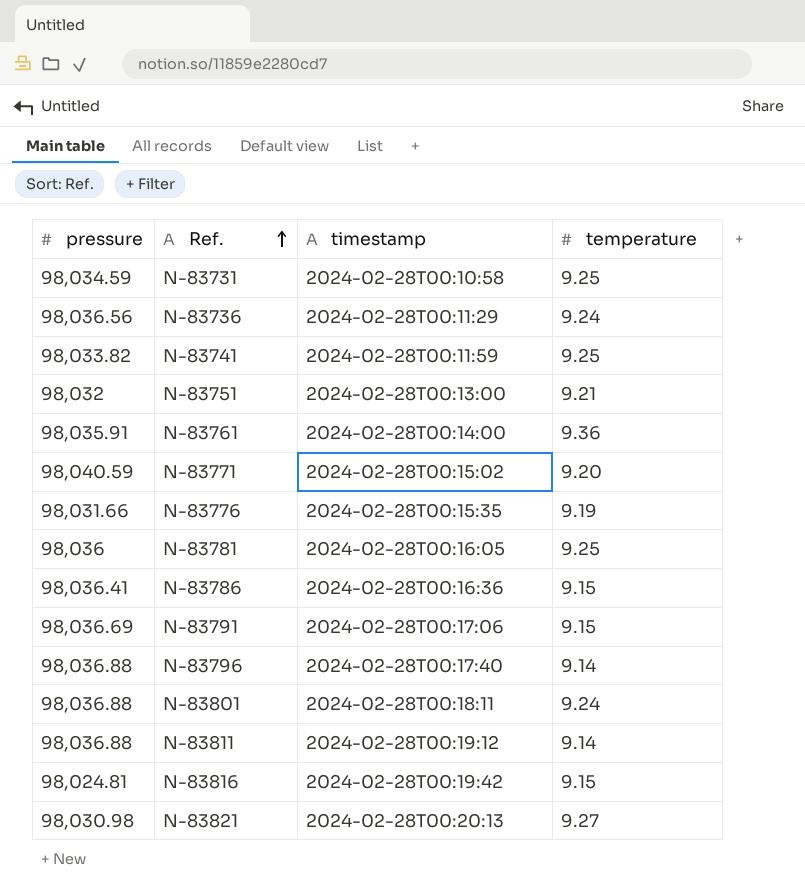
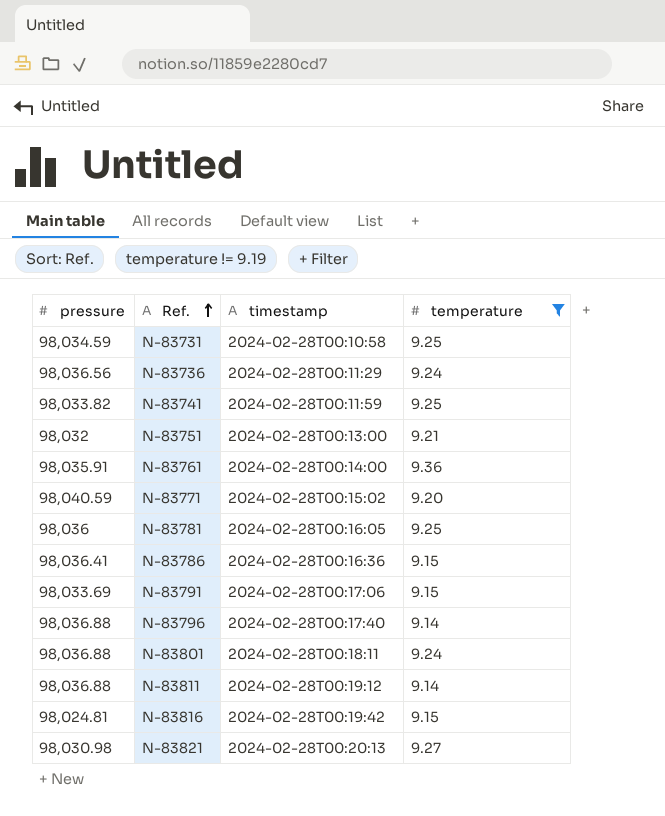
filter: none -> temperature != 9.19
N-83791 | pressure: 98,036.69 -> 98,033.69

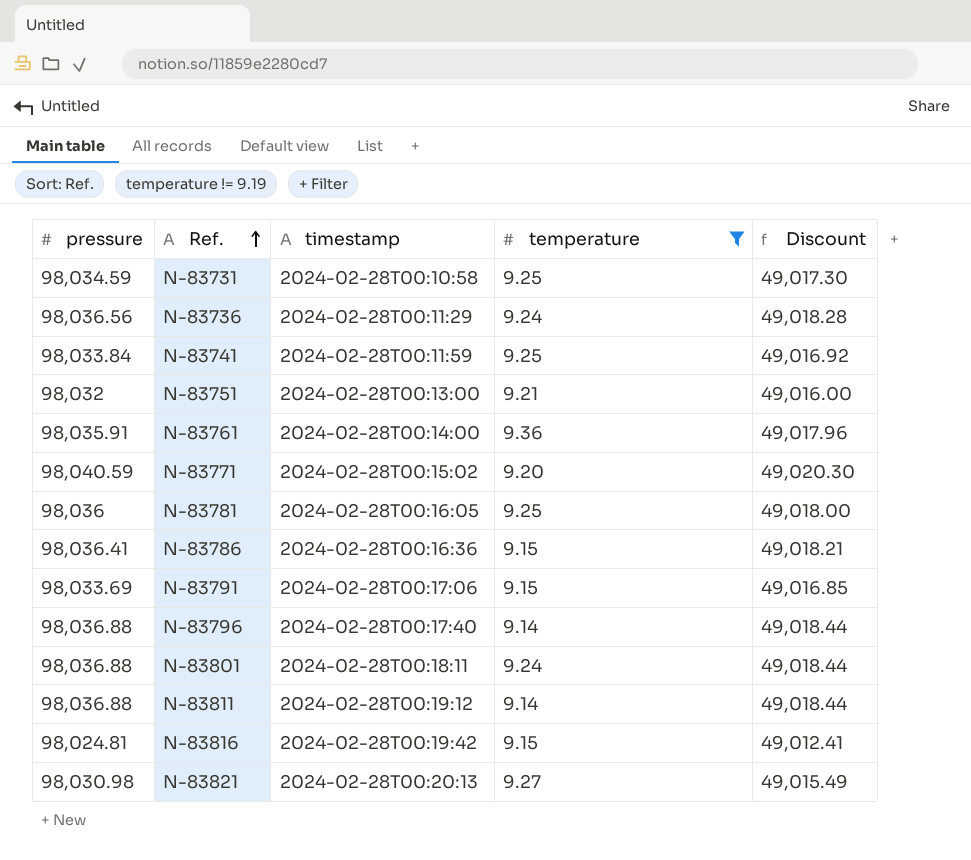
column Discount | formula: none -> [pressure] * 0.5
N-83741 | pressure: 98,033.82 -> 98,033.84

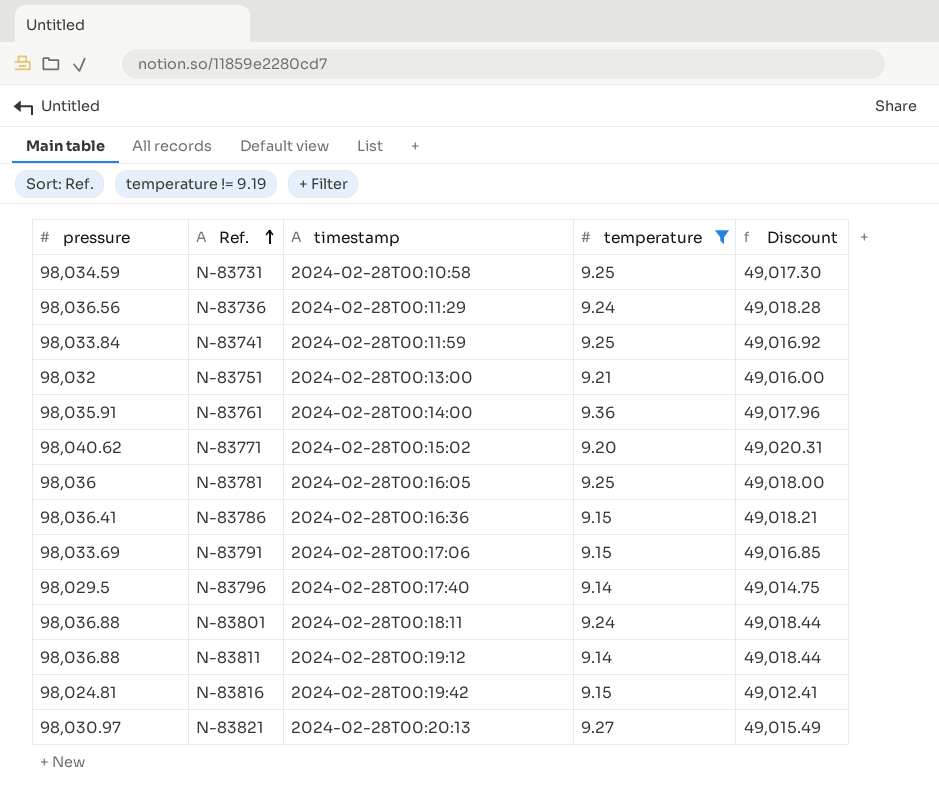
N-83771 | pressure: 98,040.59 -> 98,040.62
N-83771 | Discount: 49,020.30 -> 49,020.31
N-83796 | pressure: 98,036.88 -> 98,029.5
N-83796 | Discount: 49,018.44 -> 49,014.75
N-83821 | pressure: 98,030.98 -> 98,030.97

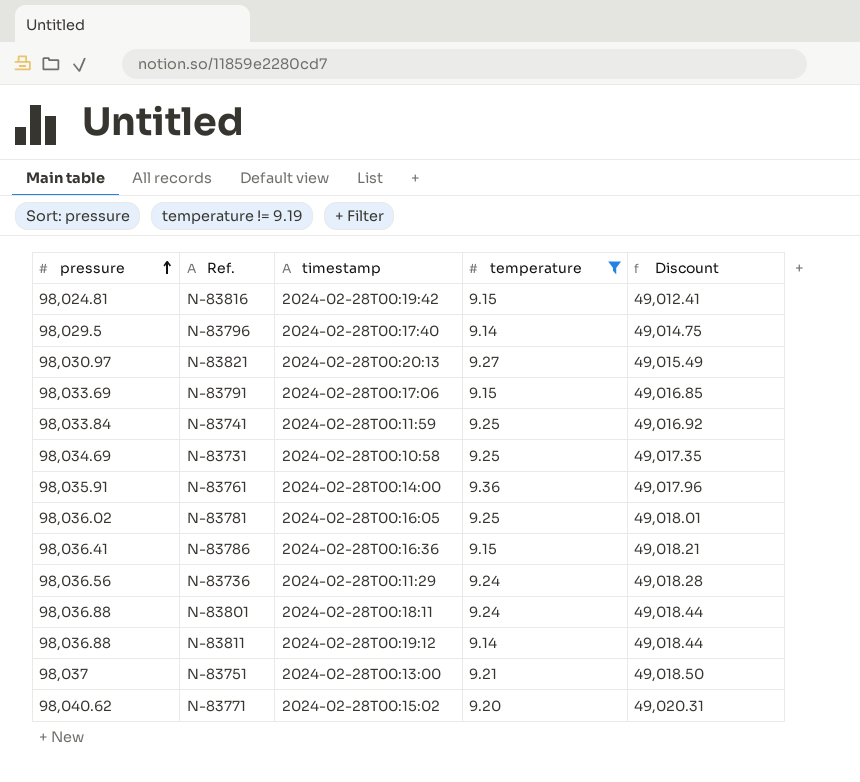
row order: Ref. ascending -> pressure ascending
N-83731 | pressure: 98,034.59 -> 98,034.69
N-83731 | Discount: 49,017.30 -> 49,017.35
N-83781 | pressure: 98,036 -> 98,036.02
N-83781 | Discount: 49,018.00 -> 49,018.01
N-83751 | pressure: 98,032 -> 98,037
N-83751 | Discount: 49,016.00 -> 49,018.50

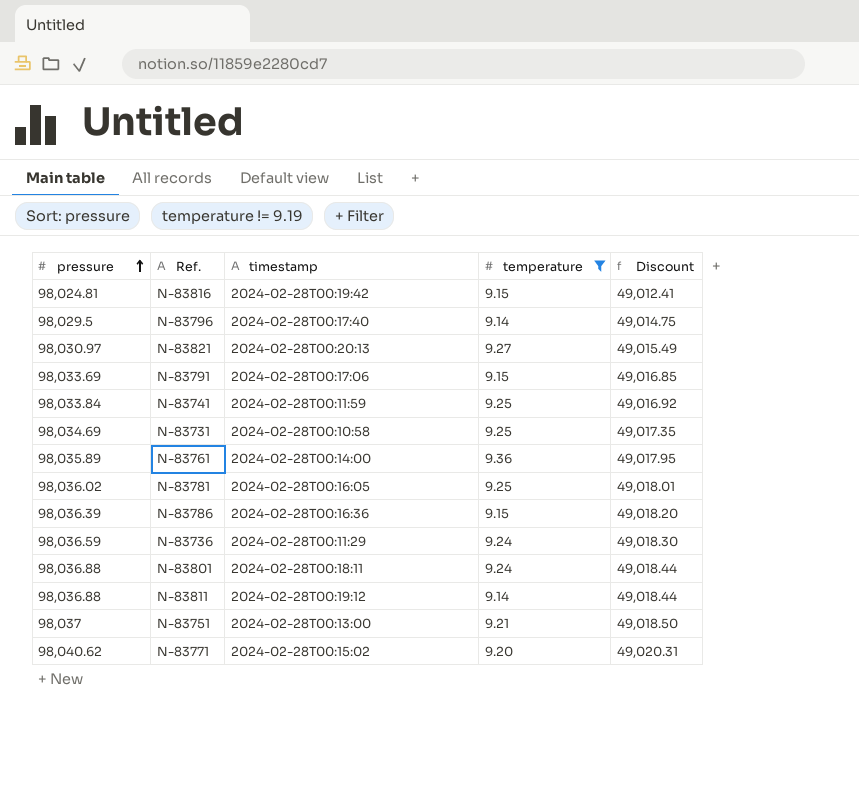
N-83761 | pressure: 98,035.91 -> 98,035.89
N-83761 | Discount: 49,017.96 -> 49,017.95
N-83786 | pressure: 98,036.41 -> 98,036.39
N-83786 | Discount: 49,018.21 -> 49,018.20
N-83736 | pressure: 98,036.56 -> 98,036.59
N-83736 | Discount: 49,018.28 -> 49,018.30

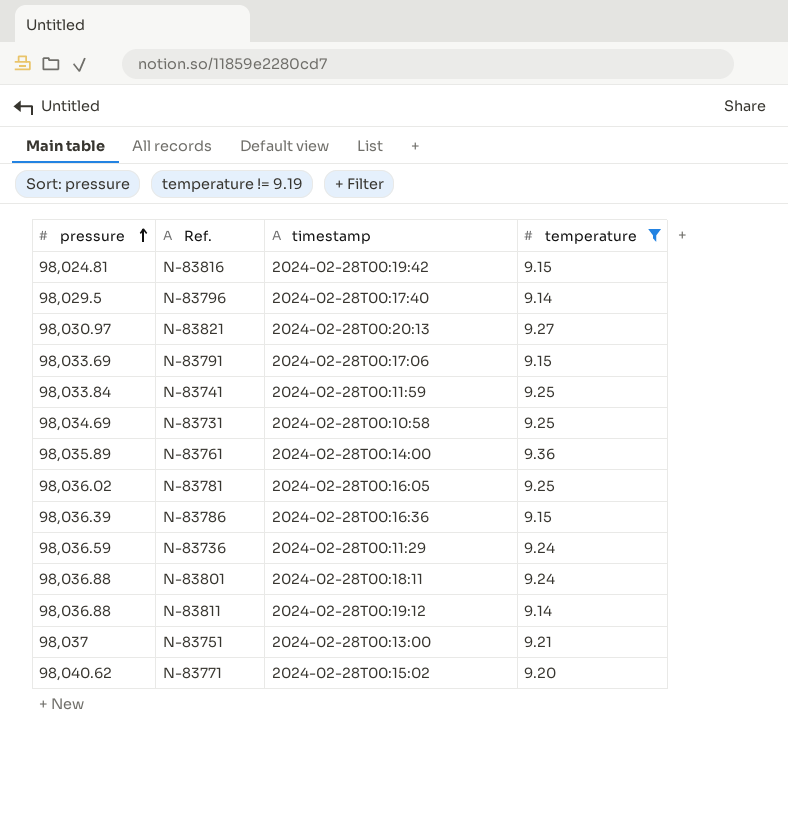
column Discount | formula: [pressure] * 0.5 -> none

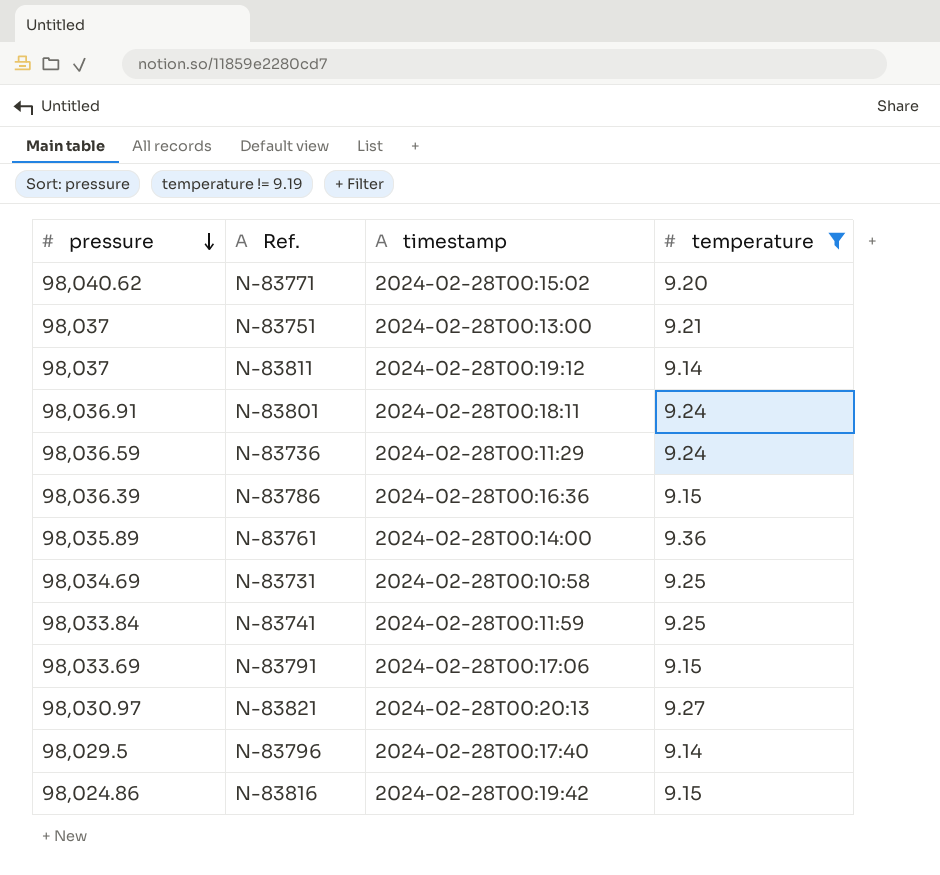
row order: pressure ascending -> pressure descending
row N-83781: 98,036.02 | 2024-02-28T00:16:05 | 9.25 -> none
N-83811 | pressure: 98,036.88 -> 98,037
N-83801 | pressure: 98,036.88 -> 98,036.91
N-83816 | pressure: 98,024.81 -> 98,024.86

